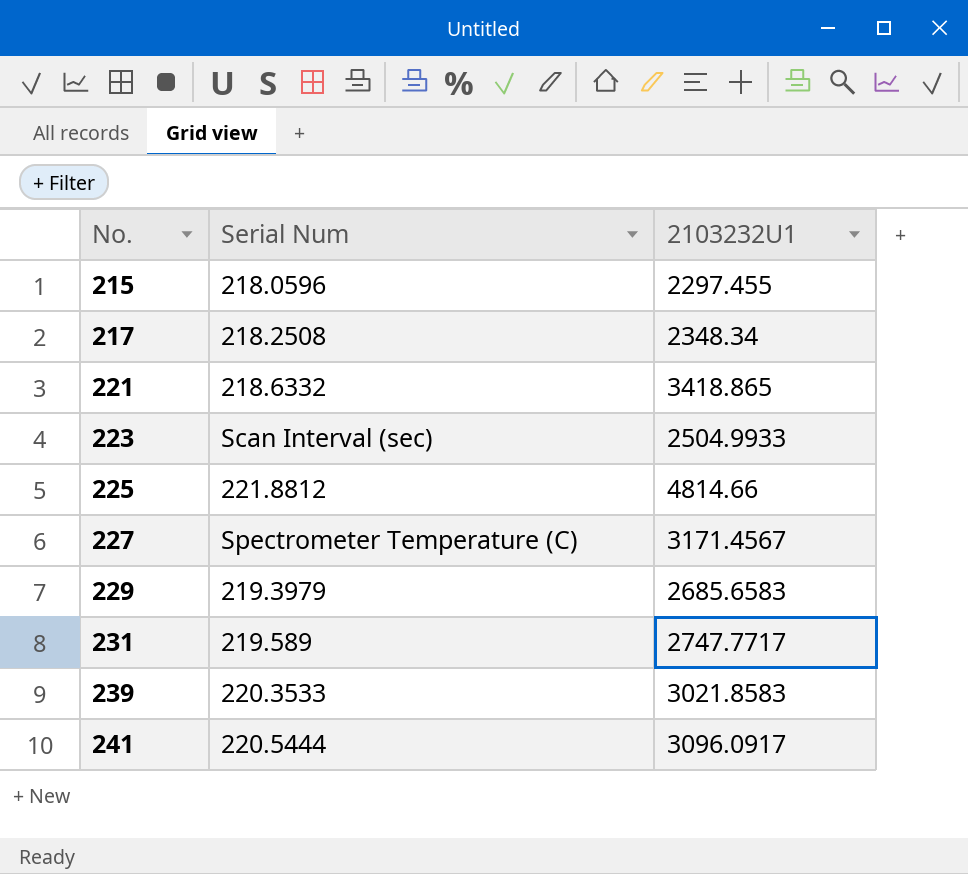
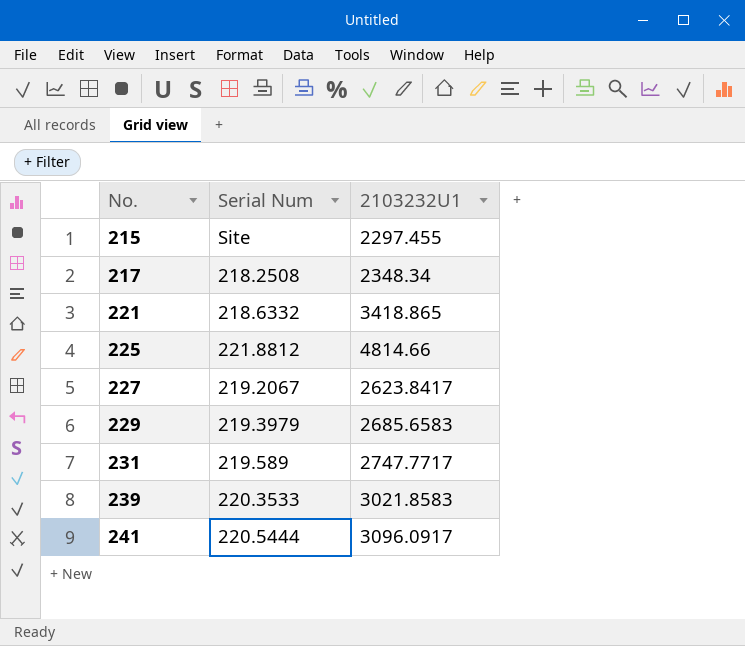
row 223: Scan Interval (sec) | 2504.9933 -> none
215 | Serial Num: 218.0596 -> Site
227 | Serial Num: Spectrometer Temperature (C) -> 219.2067
227 | 2103232U1: 3171.4567 -> 2623.8417

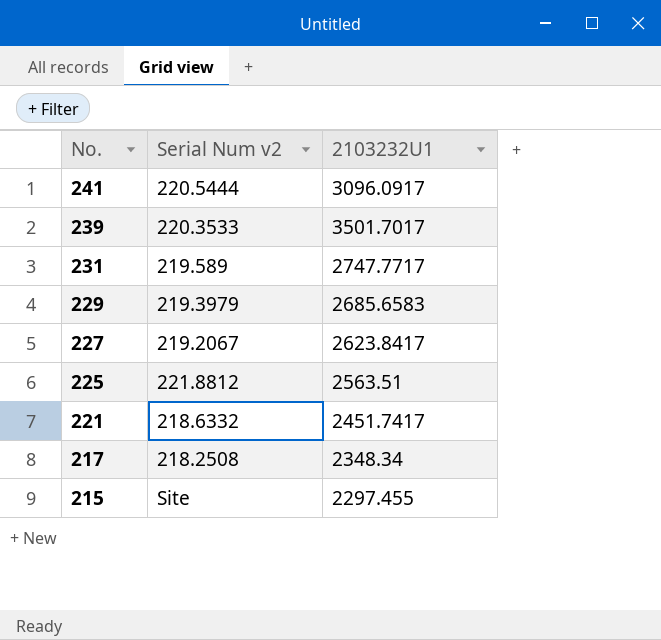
row order: No. ascending -> No. descending
column name: Serial Num -> Serial Num v2
239 | 2103232U1: 3021.8583 -> 3501.7017
225 | 2103232U1: 4814.66 -> 2563.51
221 | 2103232U1: 3418.865 -> 2451.7417

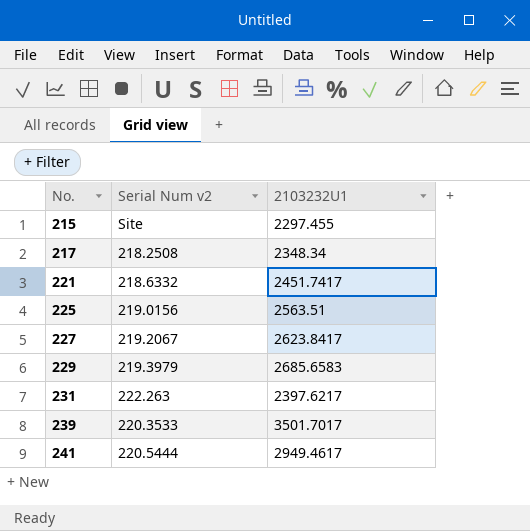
row order: No. descending -> No. ascending
225 | Serial Num v2: 221.8812 -> 219.0156
231 | Serial Num v2: 219.589 -> 222.263
231 | 2103232U1: 2747.7717 -> 2397.6217
241 | 2103232U1: 3096.0917 -> 2949.4617

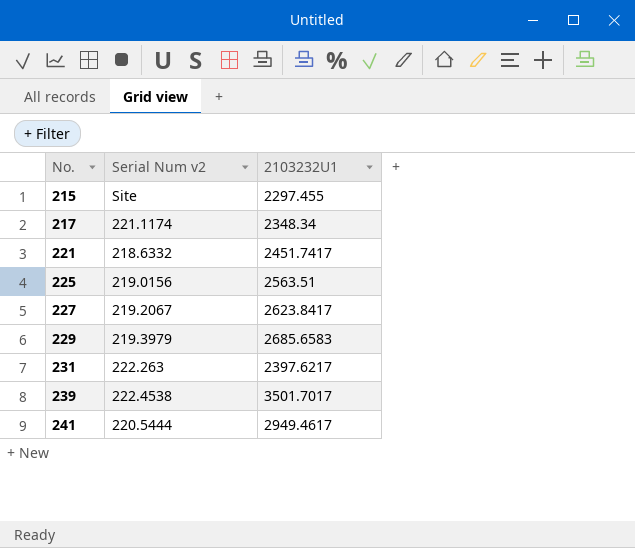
217 | Serial Num v2: 218.2508 -> 221.1174
239 | Serial Num v2: 220.3533 -> 222.4538

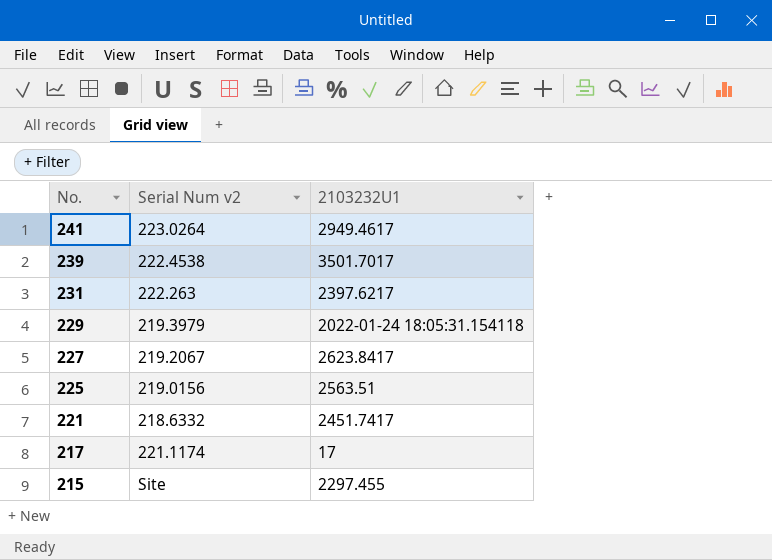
row order: No. ascending -> No. descending
241 | Serial Num v2: 220.5444 -> 223.0264
229 | 2103232U1: 2685.6583 -> 2022-01-24 18:05:31.154118
217 | 2103232U1: 2348.34 -> 17

